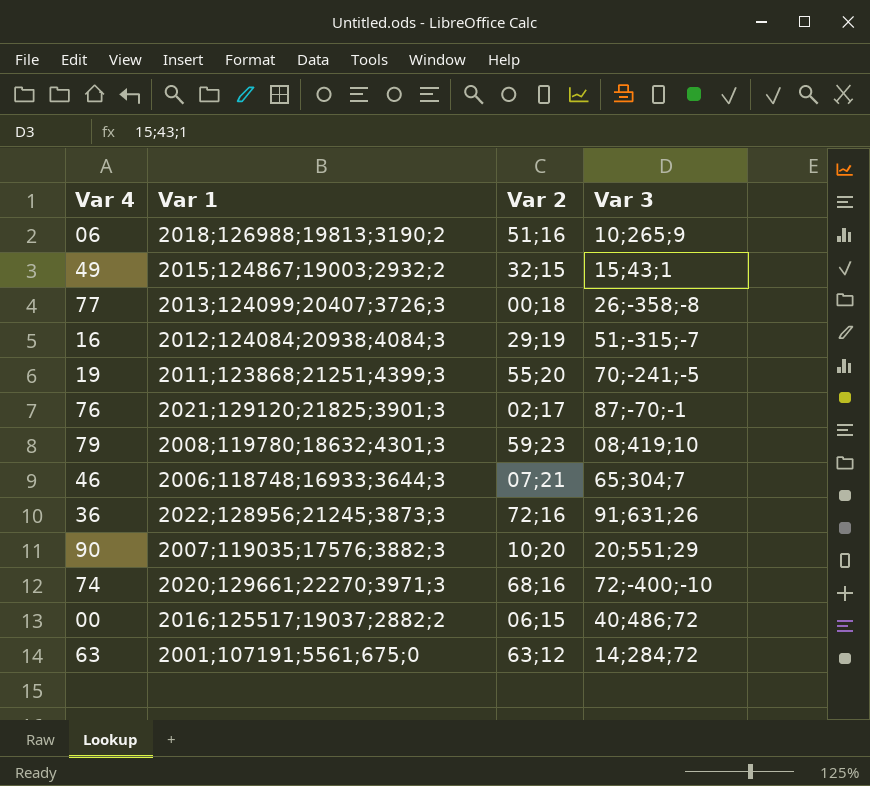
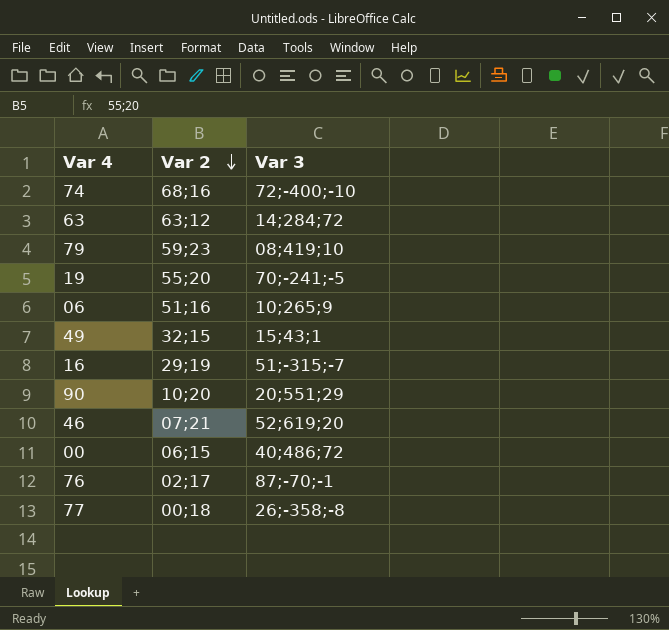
row order: none -> Var 2 descending
column Var 1 | position: 2 -> none
row 36: 2022;128956;21245;3873;3 | 72;16 | 91;631;26 -> none
46 | Var 3: 65;304;7 -> 52;619;20

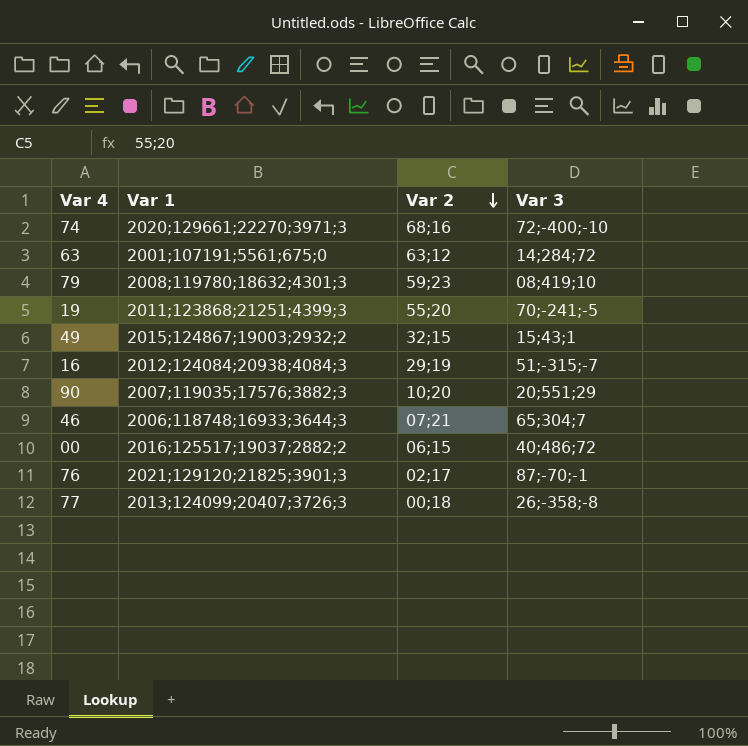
column Var 1 | position: none -> 2
row 06: 51;16 | 10;265;9 -> none
46 | Var 3: 52;619;20 -> 65;304;7

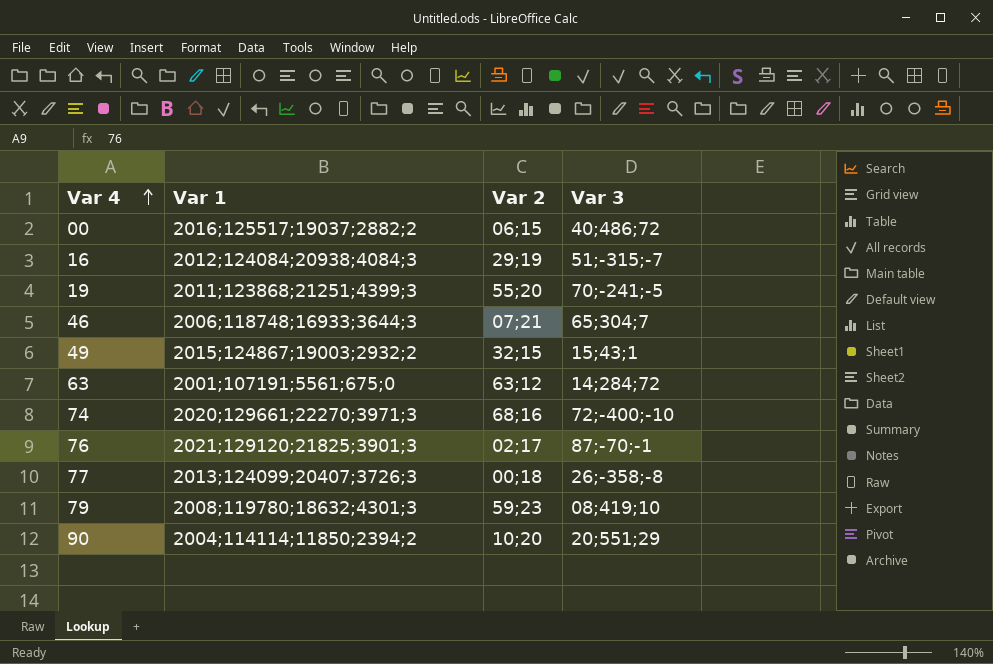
row order: Var 2 descending -> Var 4 ascending
90 | Var 1: 2007;119035;17576;3882;3 -> 2004;114114;11850;2394;2

